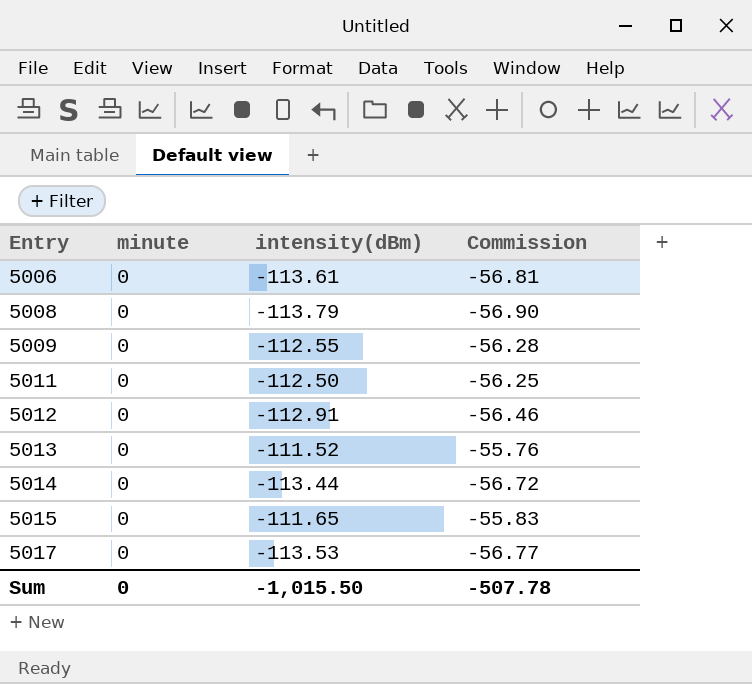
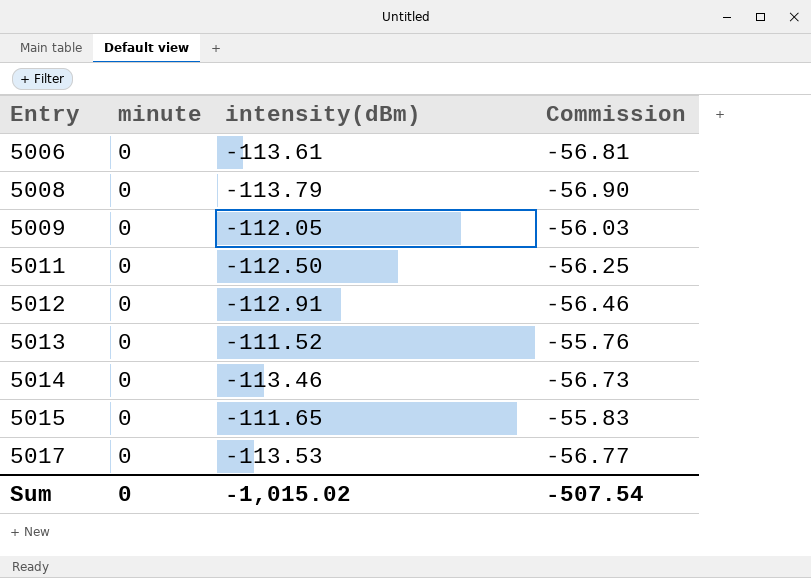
5009 | intensity(dBm): -112.55 -> -112.05
5009 | Commission: -56.28 -> -56.03
5014 | intensity(dBm): -113.44 -> -113.46
5014 | Commission: -56.72 -> -56.73
Sum | intensity(dBm): -1,015.50 -> -1,015.02
Sum | Commission: -507.78 -> -507.54

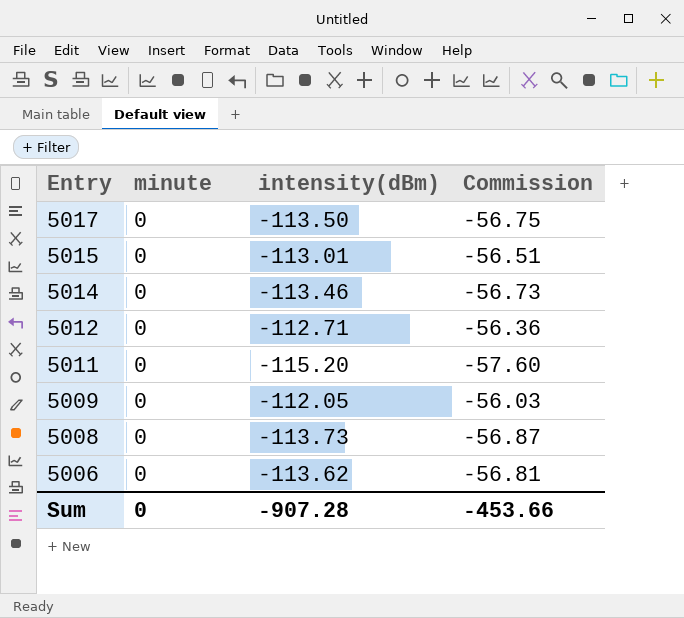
row order: Entry ascending -> Entry descending
row 5013: 0 | -111.52 | -55.76 -> none
5017 | intensity(dBm): -113.53 -> -113.50
5017 | Commission: -56.77 -> -56.75
5015 | intensity(dBm): -111.65 -> -113.01
5015 | Commission: -55.83 -> -56.51
5012 | intensity(dBm): -112.91 -> -112.71
5012 | Commission: -56.46 -> -56.36
5011 | intensity(dBm): -112.50 -> -115.20
5011 | Commission: -56.25 -> -57.60
5008 | intensity(dBm): -113.79 -> -113.73
5008 | Commission: -56.90 -> -56.87
5006 | intensity(dBm): -113.61 -> -113.62
Sum | intensity(dBm): -1,015.02 -> -907.28
Sum | Commission: -507.54 -> -453.66

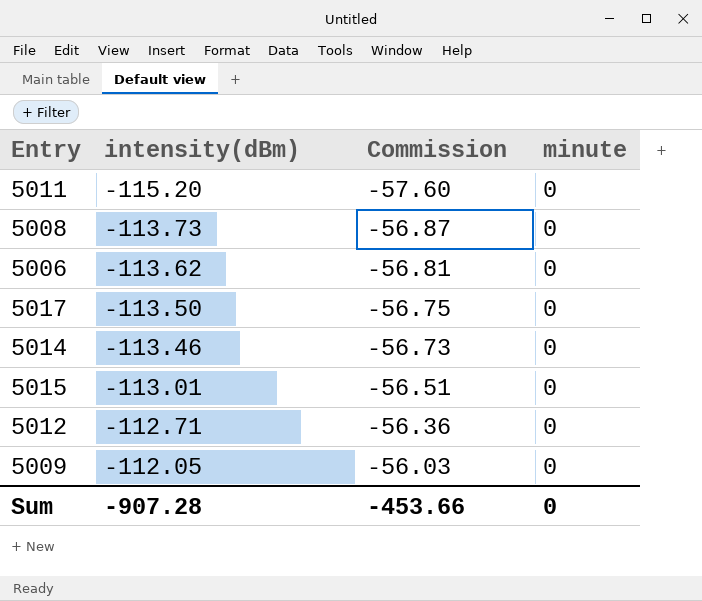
row order: Entry descending -> intensity(dBm) ascending
column minute | position: 2 -> 4

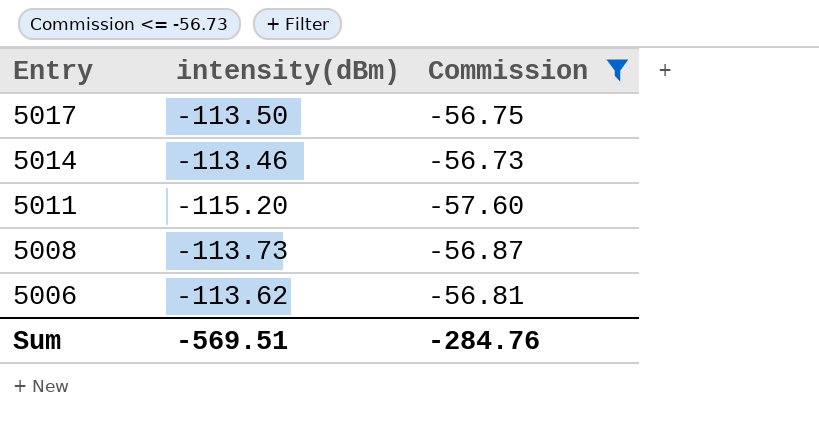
filter: none -> Commission <= -56.73
row order: intensity(dBm) ascending -> Entry descending
column minute | position: 4 -> none
Sum | intensity(dBm): -907.28 -> -569.51
Sum | Commission: -453.66 -> -284.76

